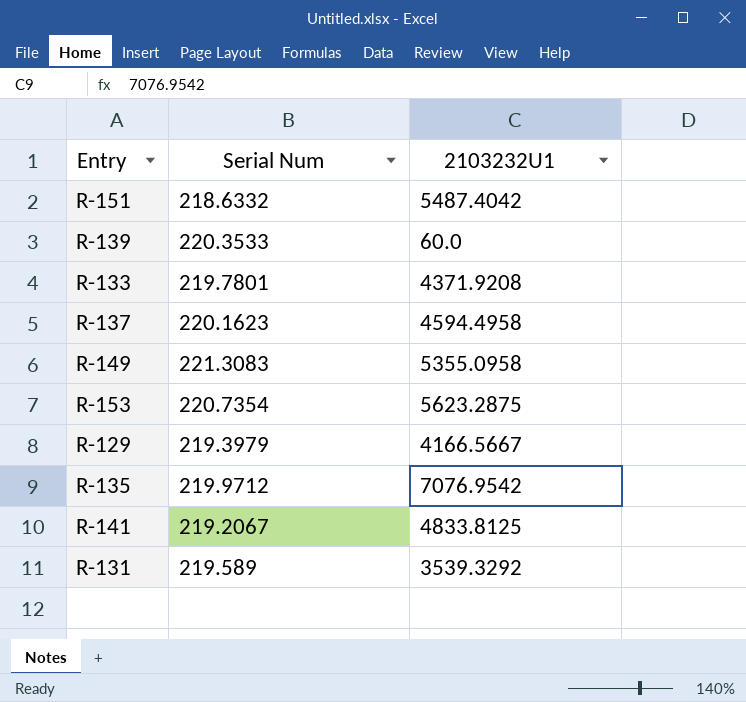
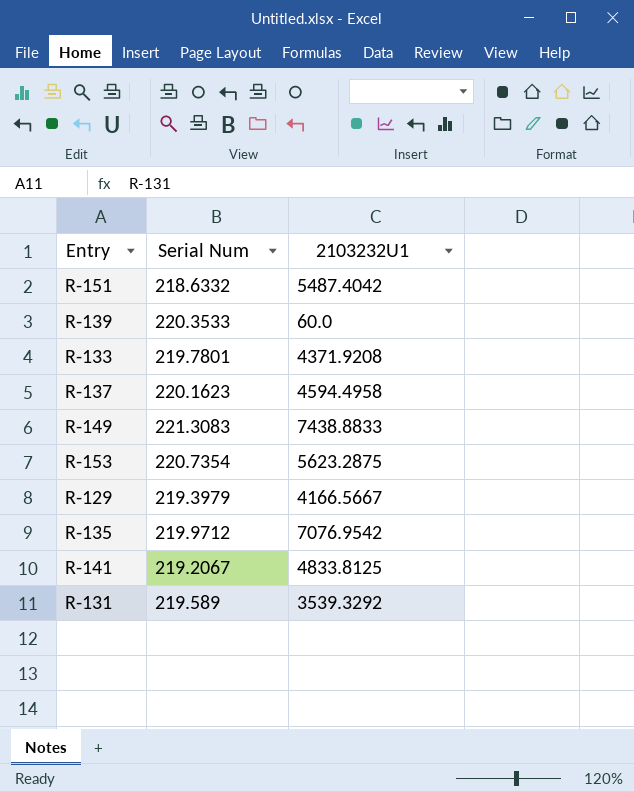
R-149 | 2103232U1: 5355.0958 -> 7438.8833

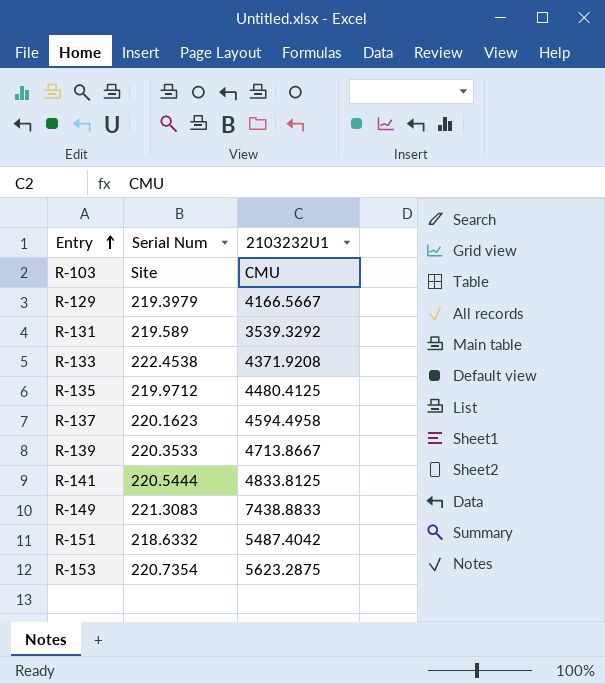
row order: none -> Entry ascending
row R-103: none -> Site | CMU
R-133 | Serial Num: 219.7801 -> 222.4538
R-135 | 2103232U1: 7076.9542 -> 4480.4125
R-139 | 2103232U1: 60.0 -> 4713.8667
R-141 | Serial Num: 219.2067 -> 220.5444

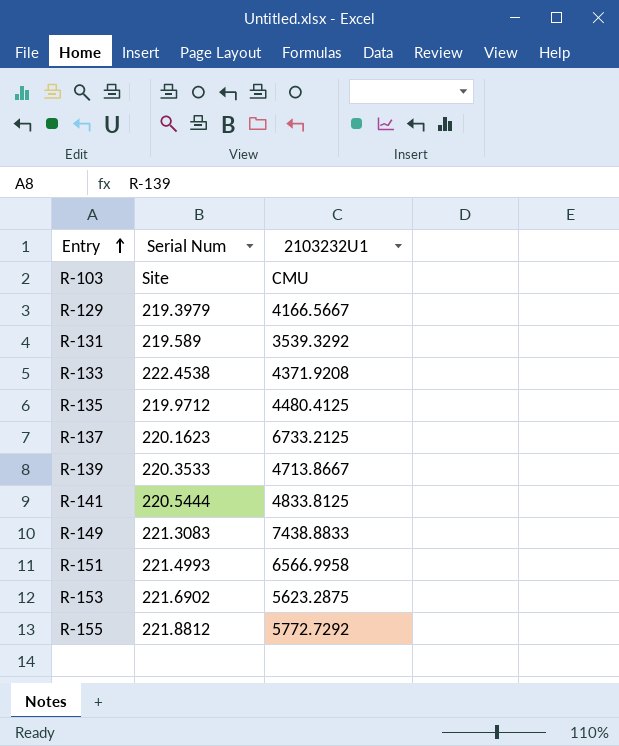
R-137 | 2103232U1: 4594.4958 -> 6733.2125
R-151 | Serial Num: 218.6332 -> 221.4993
R-151 | 2103232U1: 5487.4042 -> 6566.9958
R-153 | Serial Num: 220.7354 -> 221.6902
row R-155: none -> 221.8812 | 5772.7292

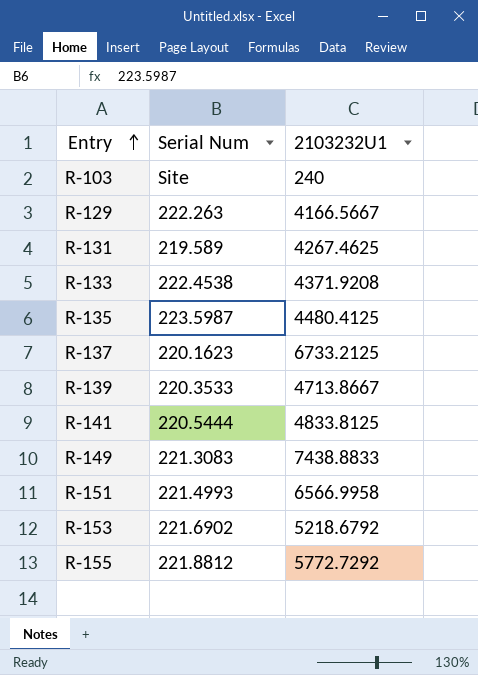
R-103 | 2103232U1: CMU -> 240
R-129 | Serial Num: 219.3979 -> 222.263
R-131 | 2103232U1: 3539.3292 -> 4267.4625
R-135 | Serial Num: 219.9712 -> 223.5987
R-153 | 2103232U1: 5623.2875 -> 5218.6792

